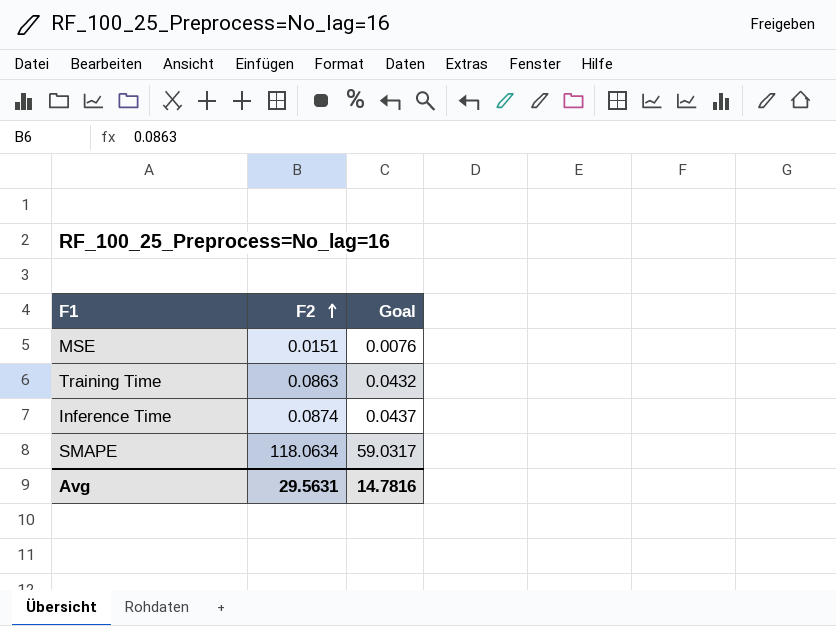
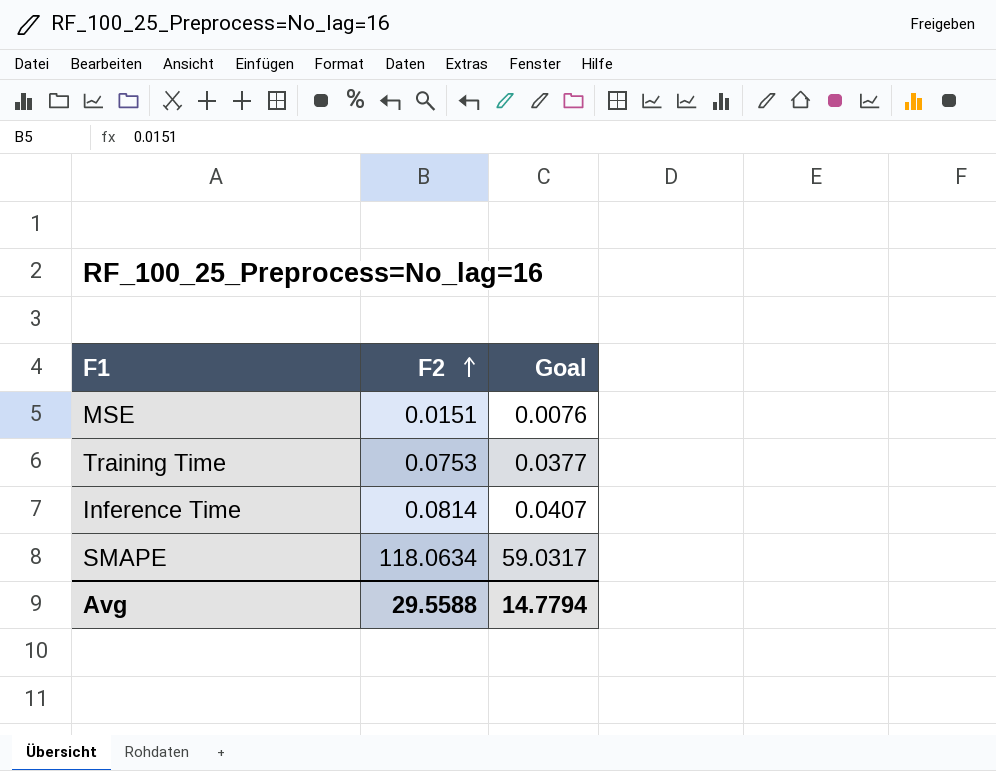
Training Time | F2: 0.0863 -> 0.0753
Training Time | Goal: 0.0432 -> 0.0377
Inference Time | F2: 0.0874 -> 0.0814
Inference Time | Goal: 0.0437 -> 0.0407
Avg | F2: 29.5631 -> 29.5588
Avg | Goal: 14.7816 -> 14.7794

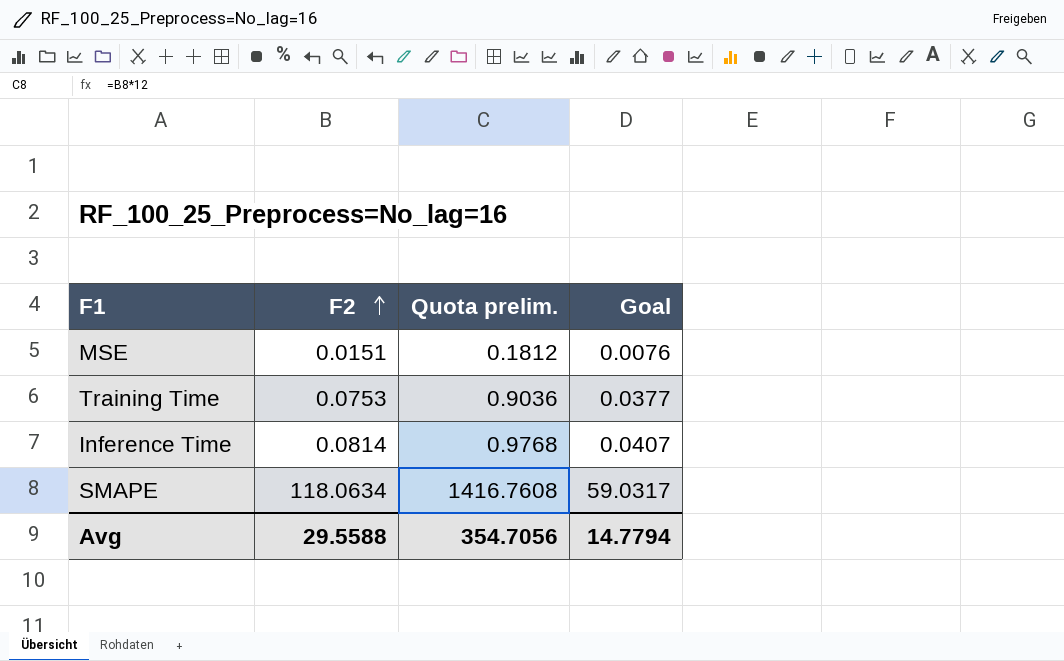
column Quota prelim. | formula: none -> [F2] * 12

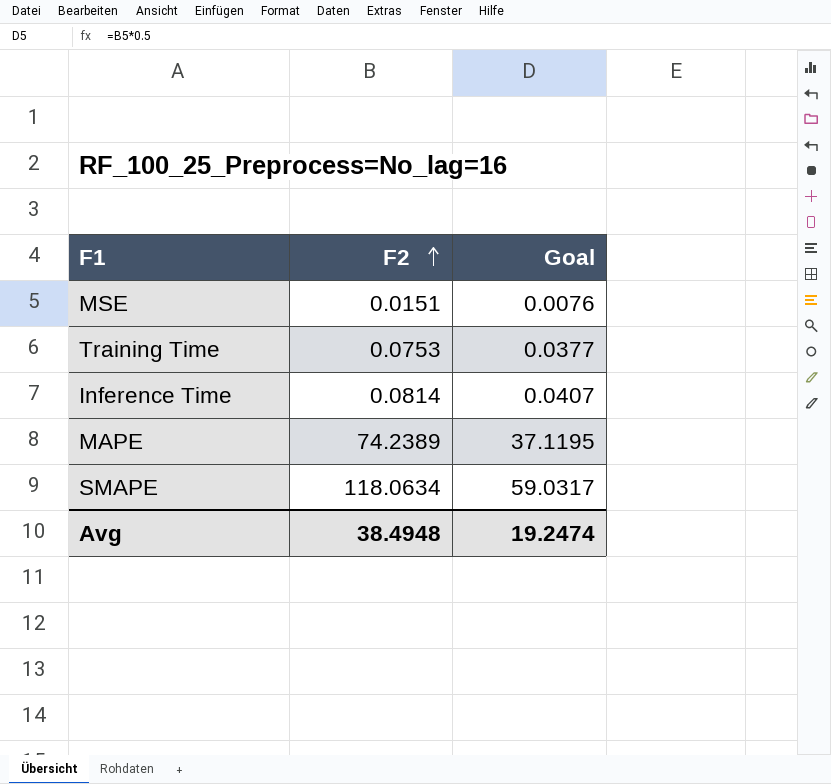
column Quota prelim. | formula: [F2] * 12 -> none
row MAPE: none -> 74.2389 | 37.1195
Avg | F2: 29.5588 -> 38.4948
Avg | Goal: 14.7794 -> 19.2474

